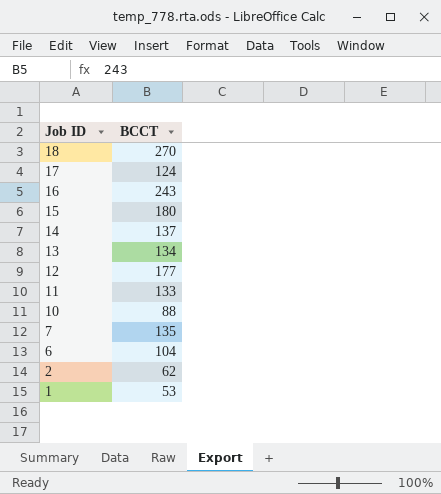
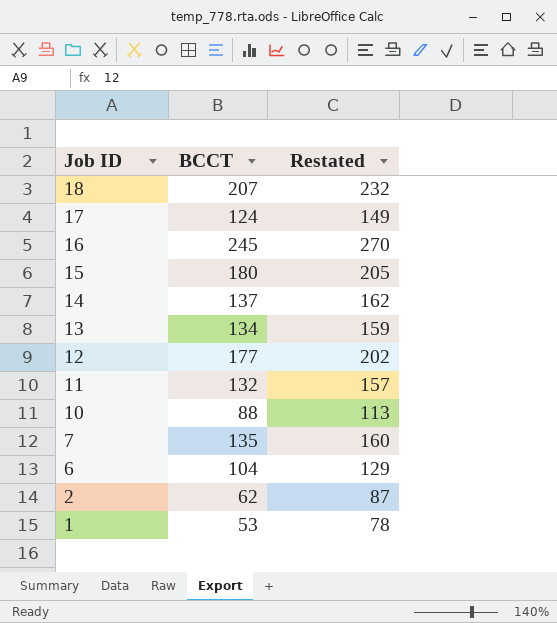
column Restated | formula: none -> [BCCT] + 25
18 | BCCT: 270 -> 207
16 | BCCT: 243 -> 245
11 | BCCT: 133 -> 132

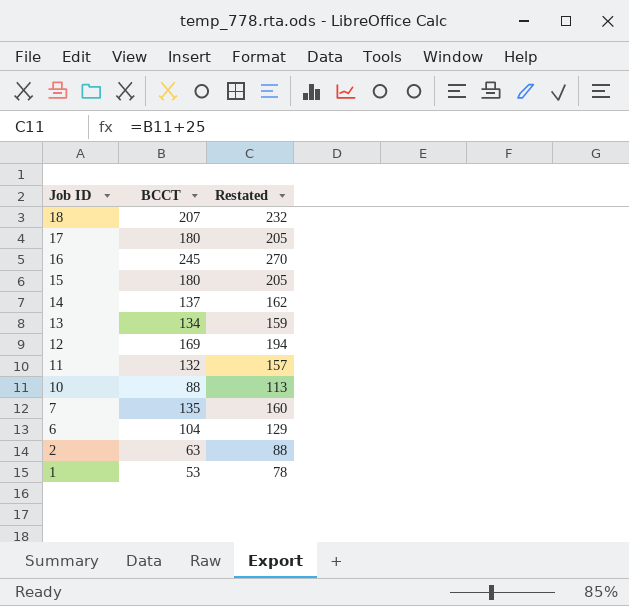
17 | BCCT: 124 -> 180
17 | Restated: 149 -> 205
12 | BCCT: 177 -> 169
12 | Restated: 202 -> 194
2 | BCCT: 62 -> 63
2 | Restated: 87 -> 88

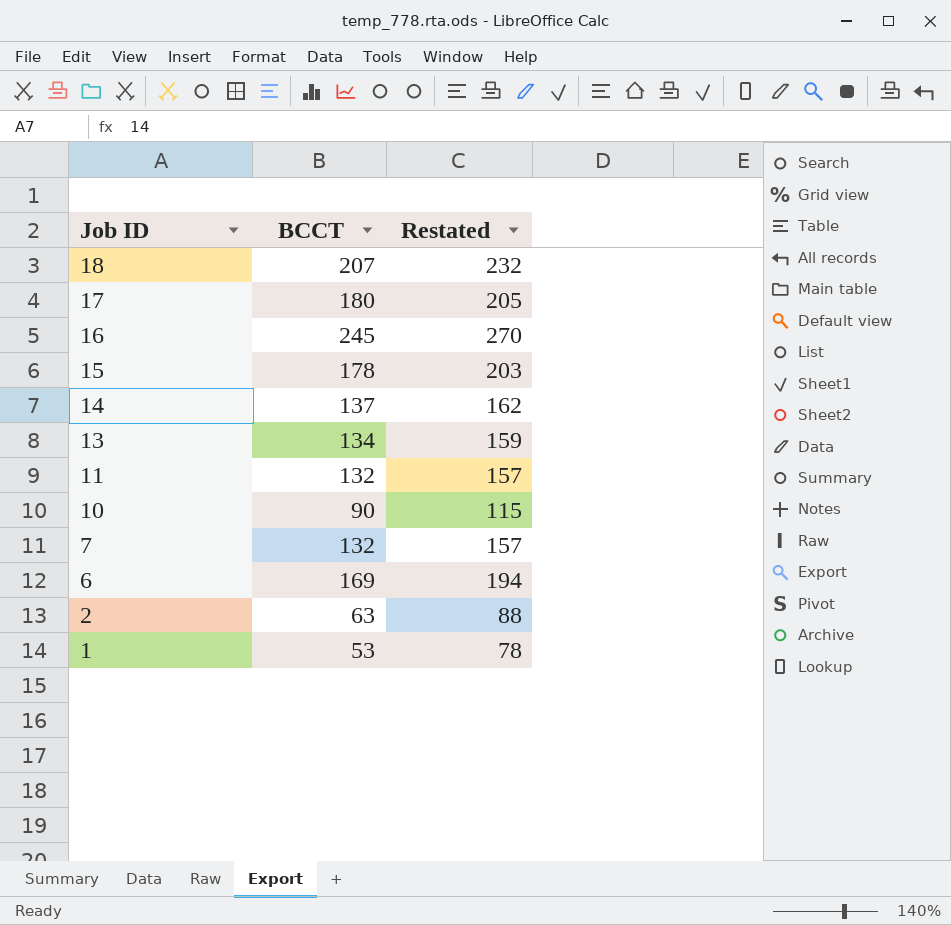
row 12: 169 | 194 -> none
15 | BCCT: 180 -> 178
15 | Restated: 205 -> 203
10 | BCCT: 88 -> 90
10 | Restated: 113 -> 115
7 | BCCT: 135 -> 132
7 | Restated: 160 -> 157
6 | BCCT: 104 -> 169
6 | Restated: 129 -> 194

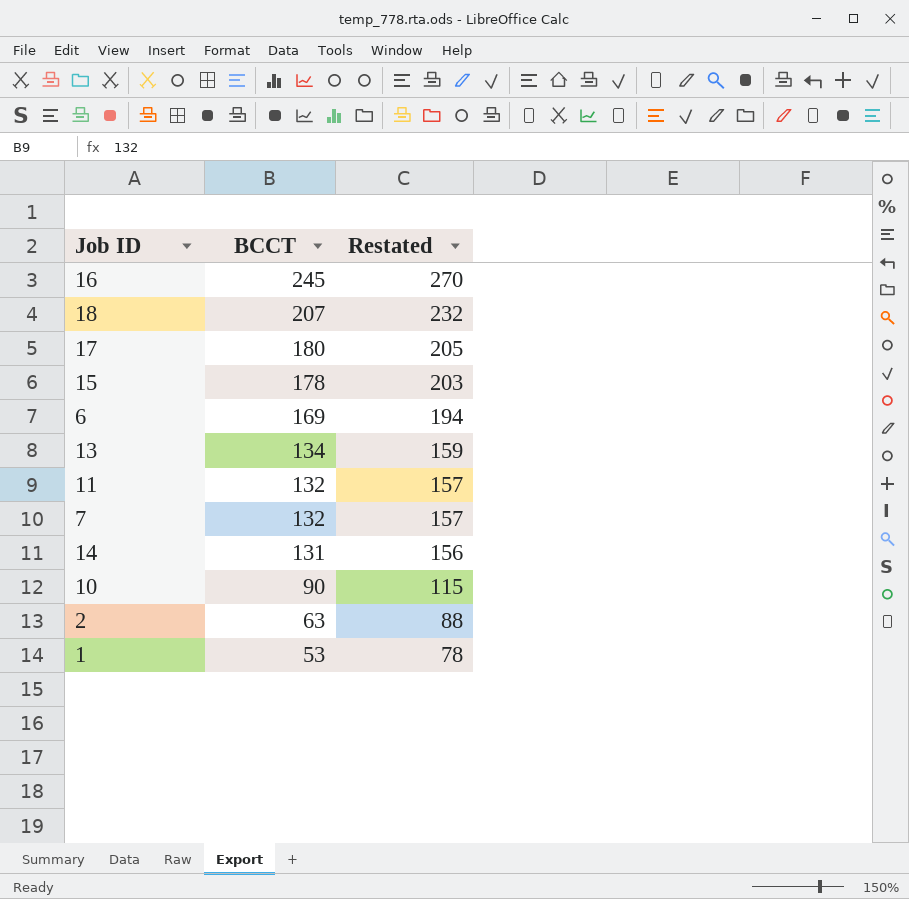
row order: Job ID descending -> BCCT descending
14 | BCCT: 137 -> 131
14 | Restated: 162 -> 156

